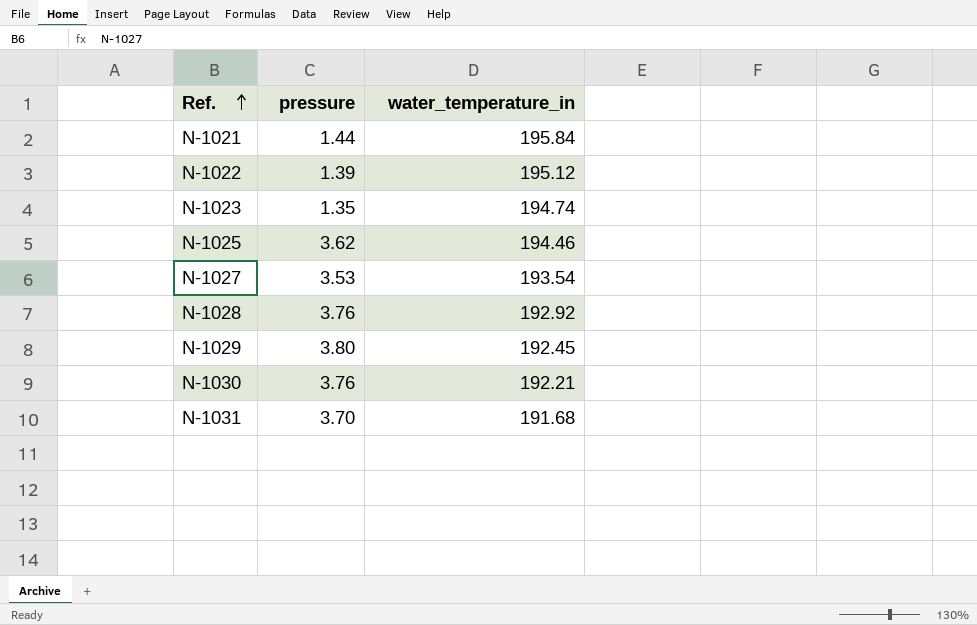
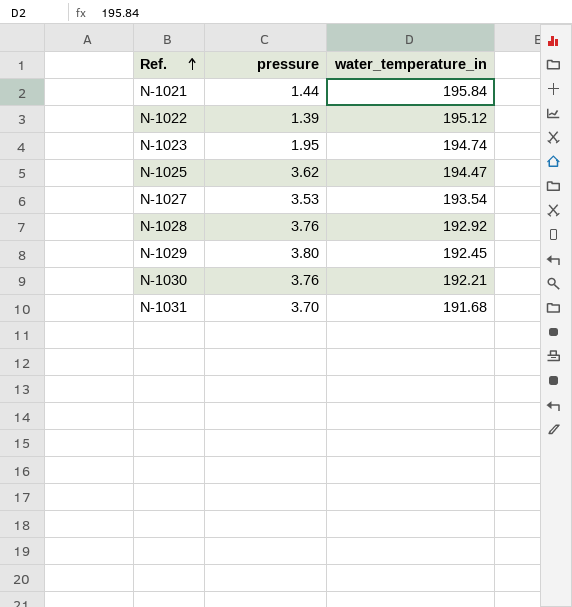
N-1023 | pressure: 1.35 -> 1.95
N-1025 | water_temperature_in: 194.46 -> 194.47

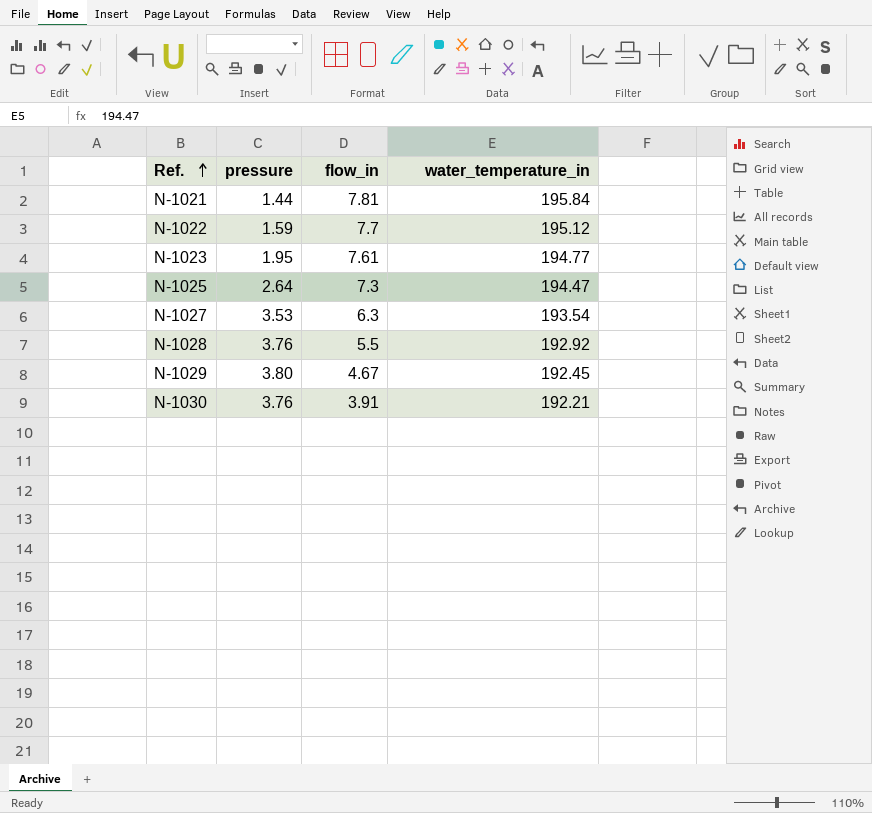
column flow_in | position: none -> 3
row N-1031: 3.70 | 191.68 -> none
N-1022 | pressure: 1.39 -> 1.59
N-1023 | water_temperature_in: 194.74 -> 194.77
N-1025 | pressure: 3.62 -> 2.64

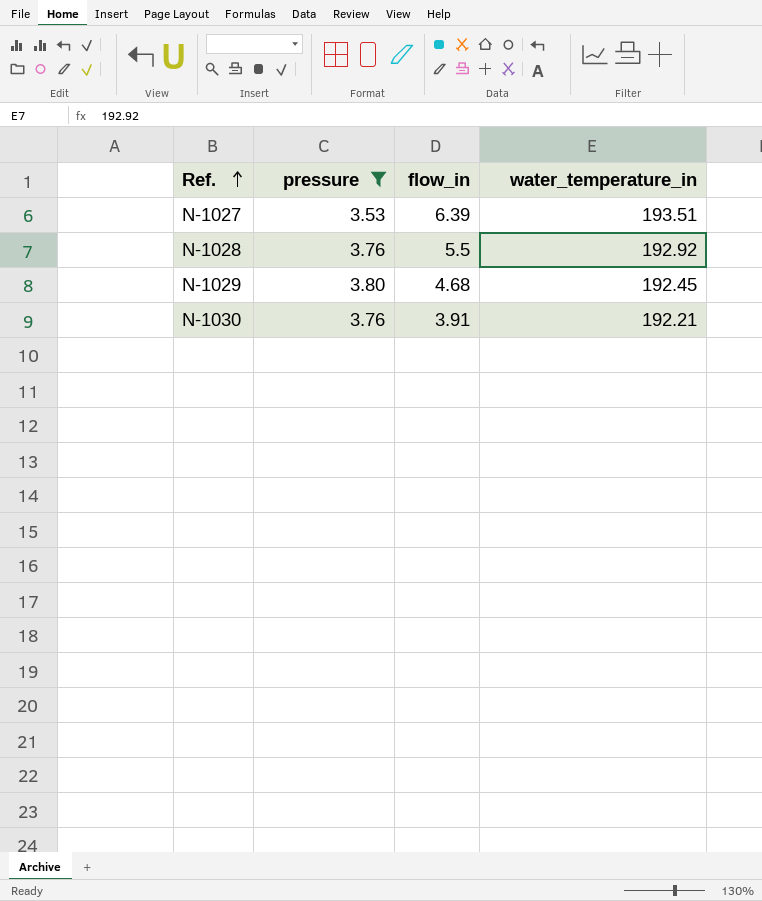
filter: none -> pressure >= 3.53
N-1027 | flow_in: 6.3 -> 6.39
N-1027 | water_temperature_in: 193.54 -> 193.51
N-1029 | flow_in: 4.67 -> 4.68

